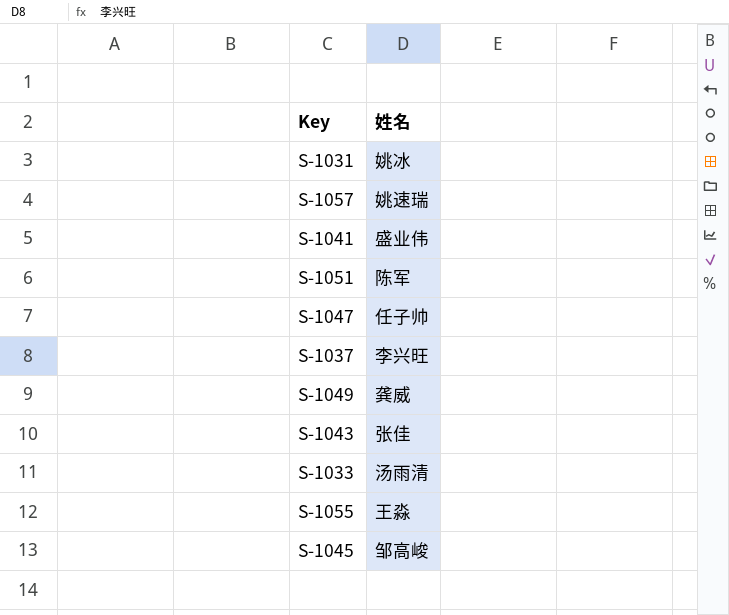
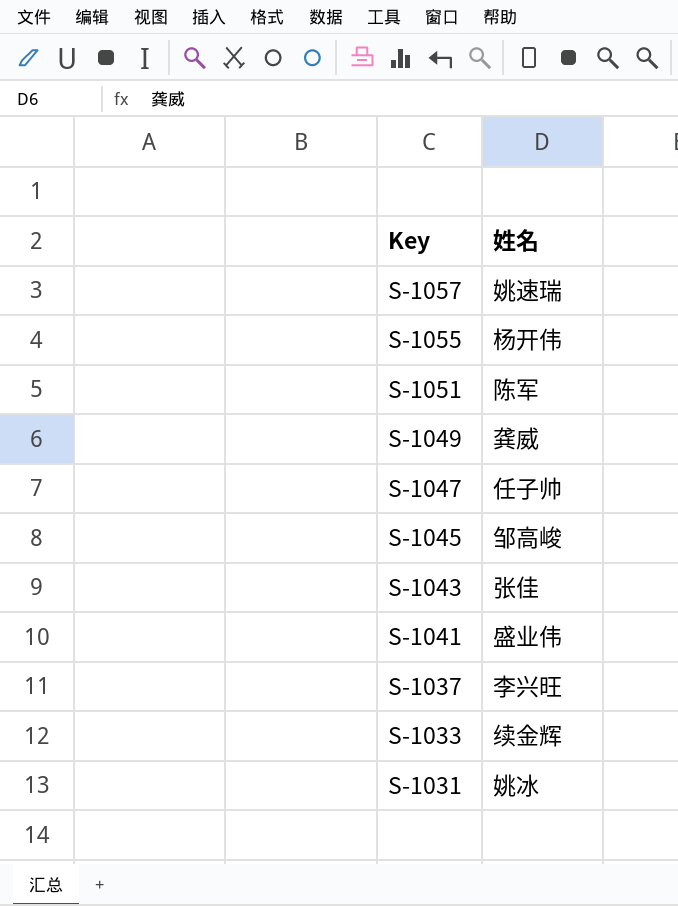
row order: none -> Key descending
S-1055 | 姓名: 王淼 -> 杨开伟
S-1033 | 姓名: 汤雨清 -> 续金辉

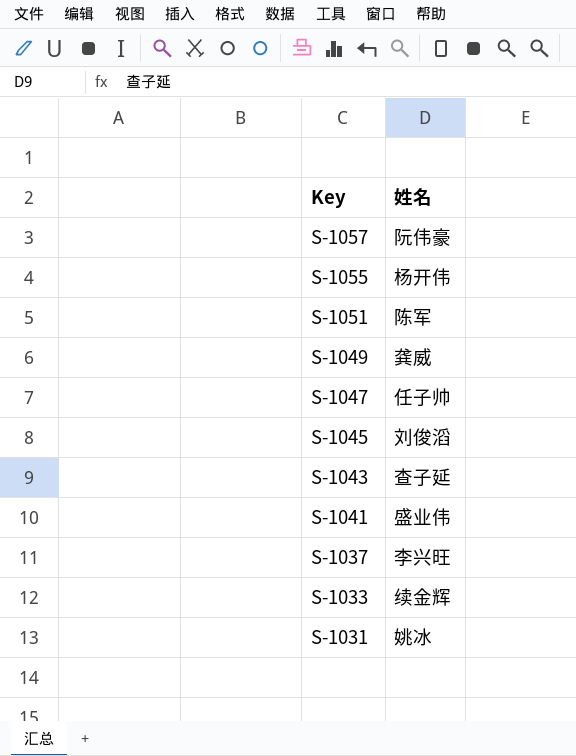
S-1057 | 姓名: 姚速瑞 -> 阮伟豪
S-1045 | 姓名: 邹高峻 -> 刘俊滔
S-1043 | 姓名: 张佳 -> 查子延

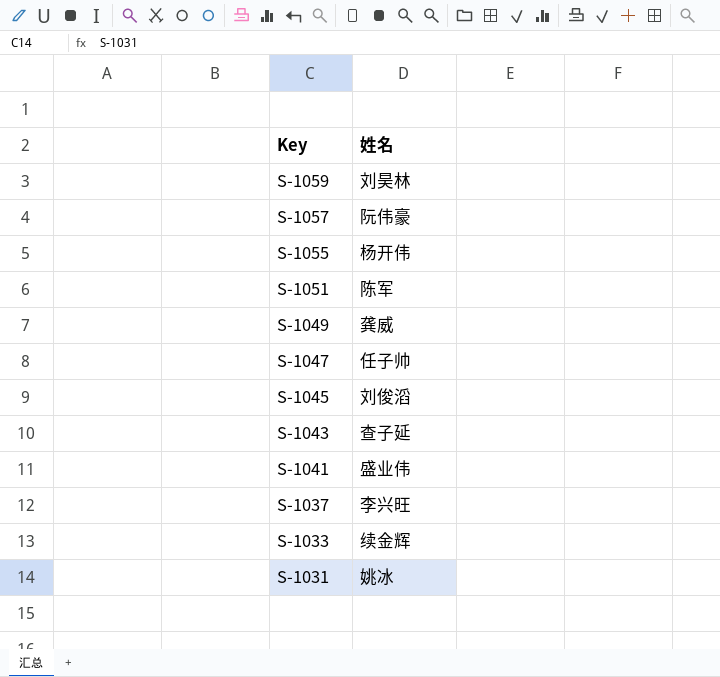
row S-1059: none -> 刘昊林

